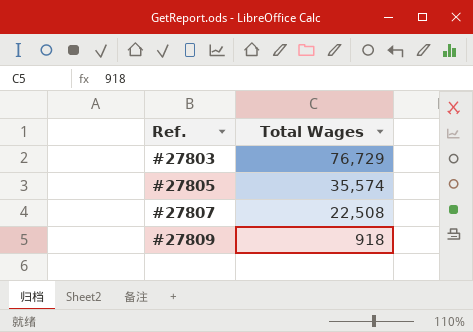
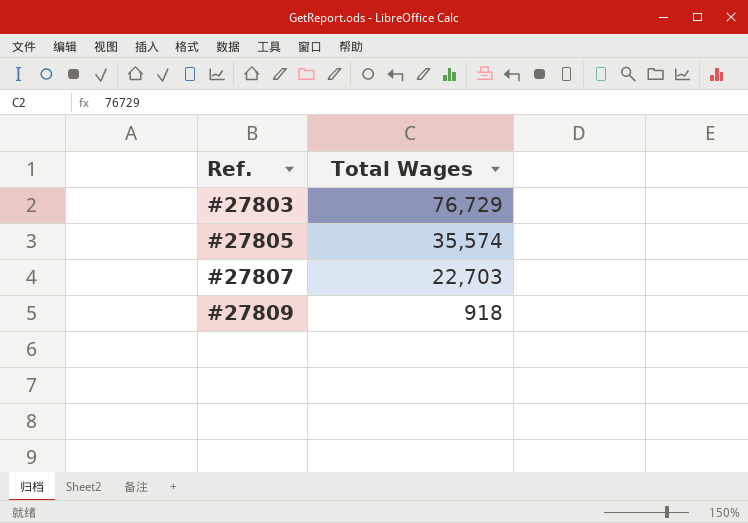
#27807 | Total Wages: 22,508 -> 22,703

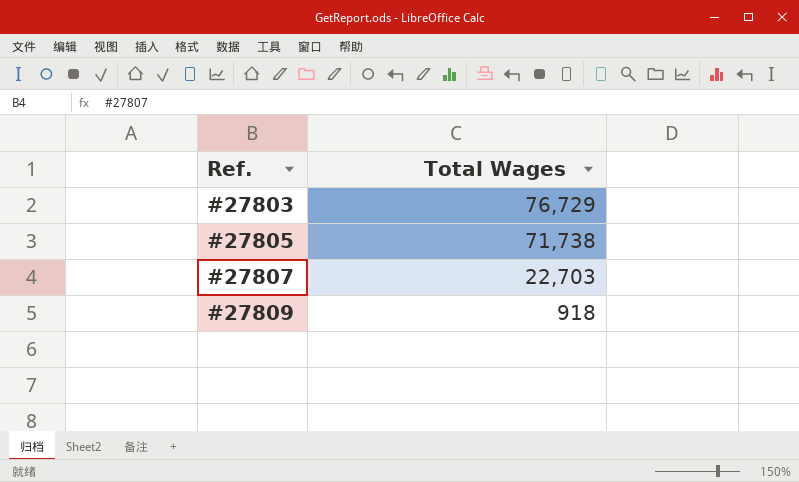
#27805 | Total Wages: 35,574 -> 71,738

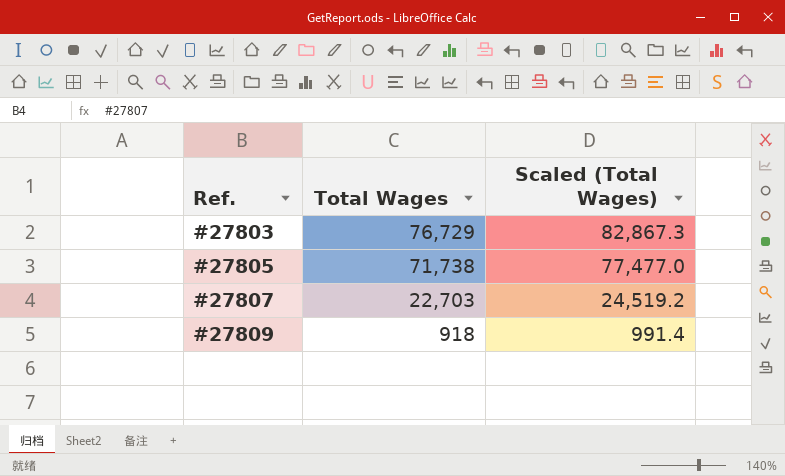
column Scaled (Total Wages) | formula: none -> [Total Wages] * 1.08

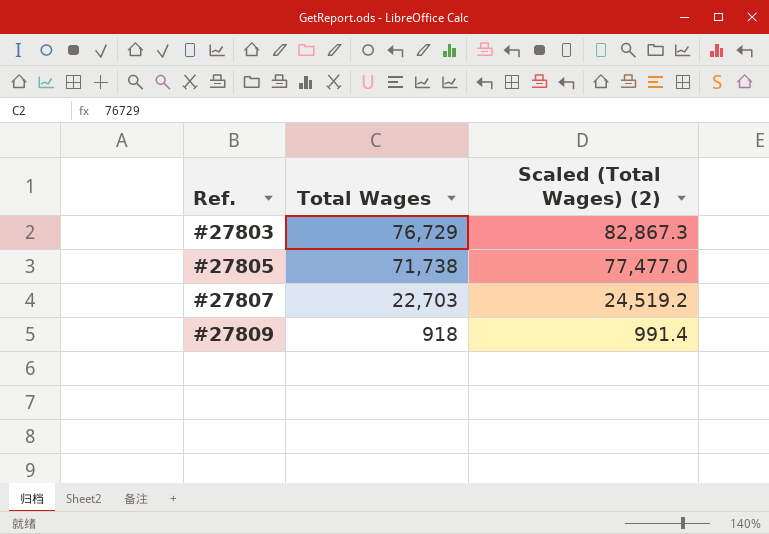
column name: Scaled (Total Wages) -> Scaled (Total Wages) (2)

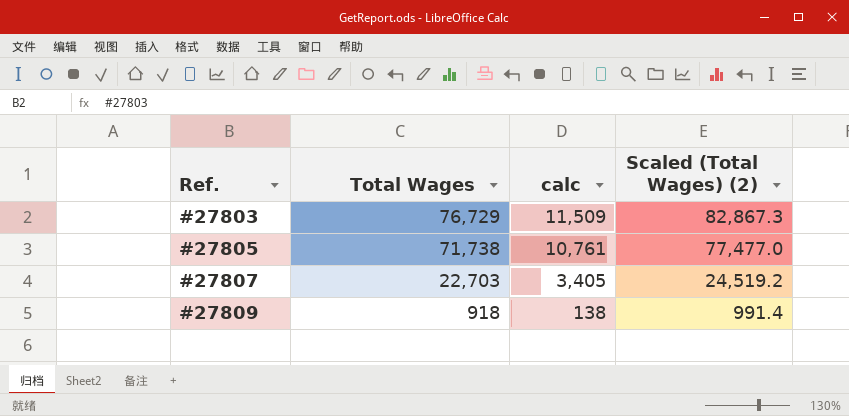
column calc | formula: none -> [Total Wages] * 0.15

